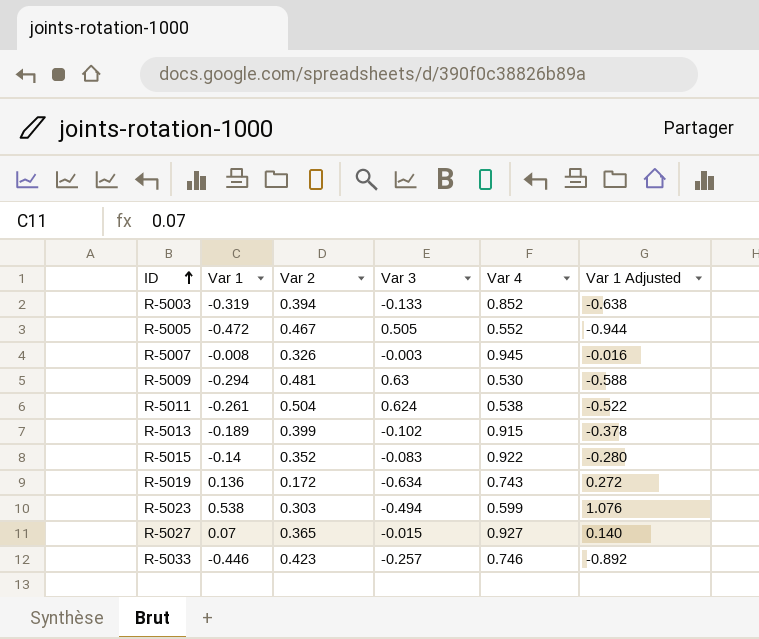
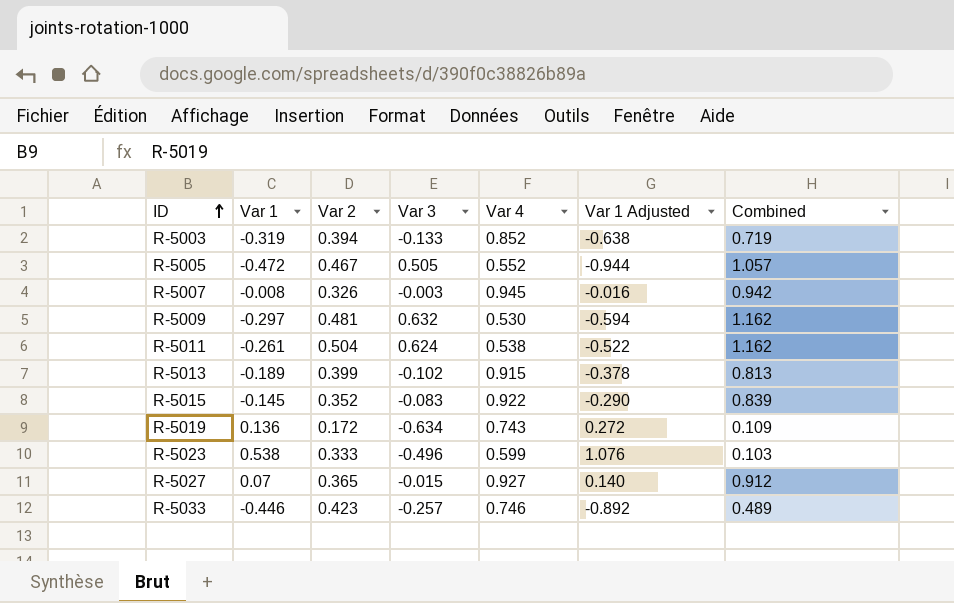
column Combined | formula: none -> [Var 3] + [Var 4]
R-5009 | Var 1: -0.294 -> -0.297
R-5009 | Var 3: 0.63 -> 0.632
R-5009 | Var 1 Adjusted: -0.588 -> -0.594
R-5015 | Var 1: -0.14 -> -0.145
R-5015 | Var 1 Adjusted: -0.280 -> -0.290
R-5023 | Var 2: 0.303 -> 0.333
R-5023 | Var 3: -0.494 -> -0.496

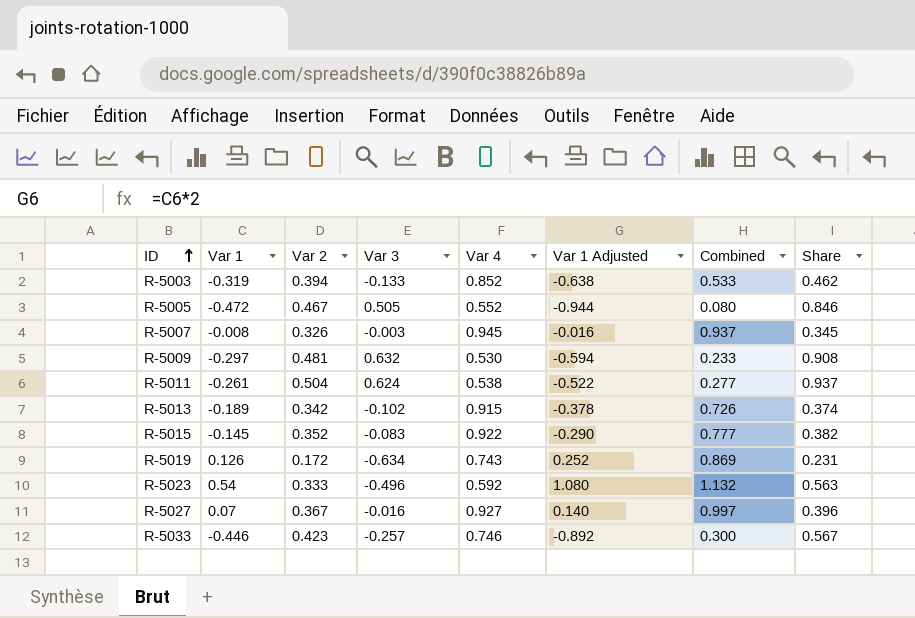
column Combined | formula: [Var 3] + [Var 4] -> [Var 1] + [Var 4]
column Share | formula: none -> [Var 2] / [Var 4]
R-5013 | Var 2: 0.399 -> 0.342
R-5019 | Var 1: 0.136 -> 0.126
R-5019 | Var 1 Adjusted: 0.272 -> 0.252
R-5023 | Var 1: 0.538 -> 0.54
R-5023 | Var 4: 0.599 -> 0.592
R-5023 | Var 1 Adjusted: 1.076 -> 1.080
R-5027 | Var 2: 0.365 -> 0.367
R-5027 | Var 3: -0.015 -> -0.016

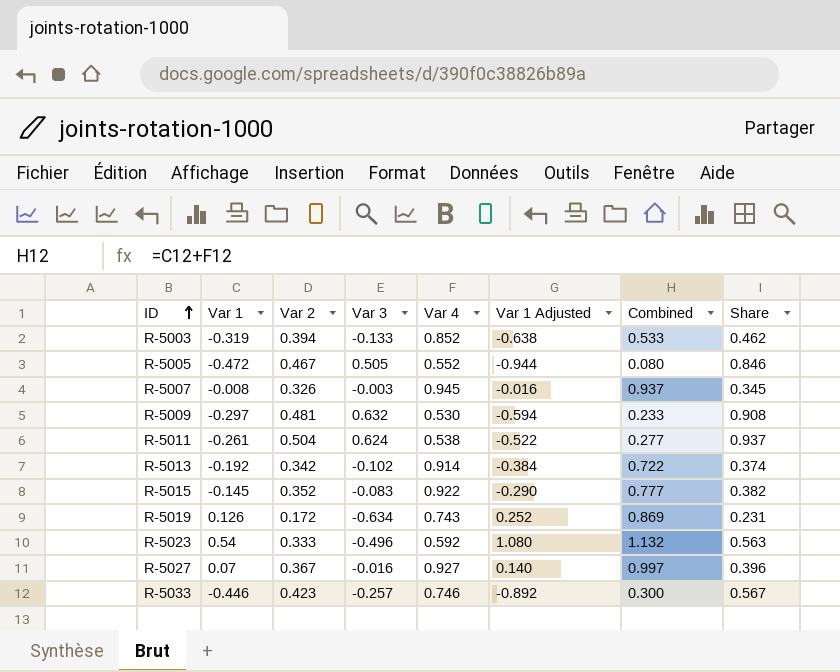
R-5013 | Var 1: -0.189 -> -0.192
R-5013 | Var 4: 0.915 -> 0.914
R-5013 | Var 1 Adjusted: -0.378 -> -0.384
R-5013 | Combined: 0.726 -> 0.722

